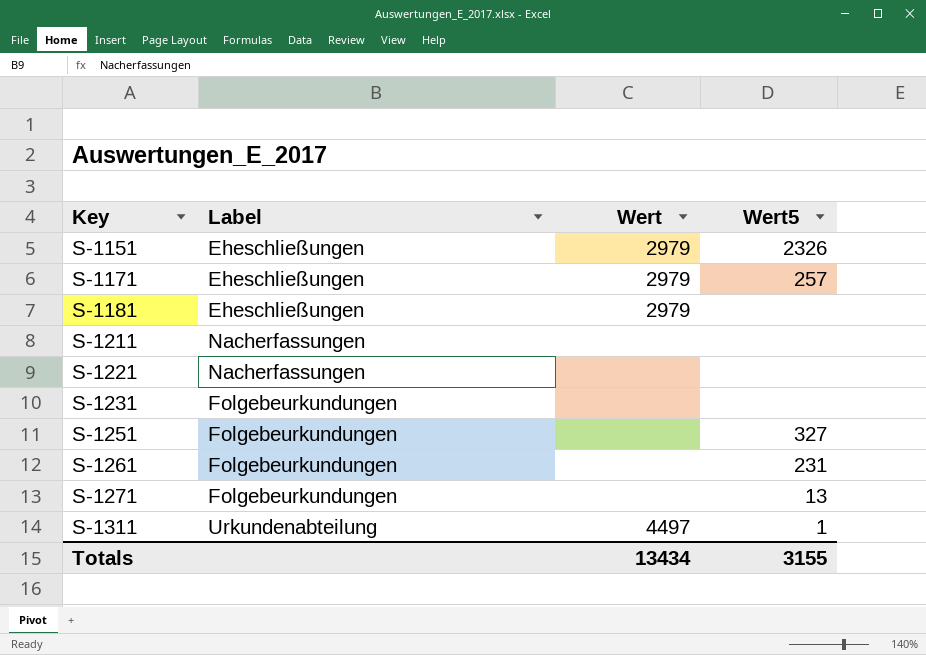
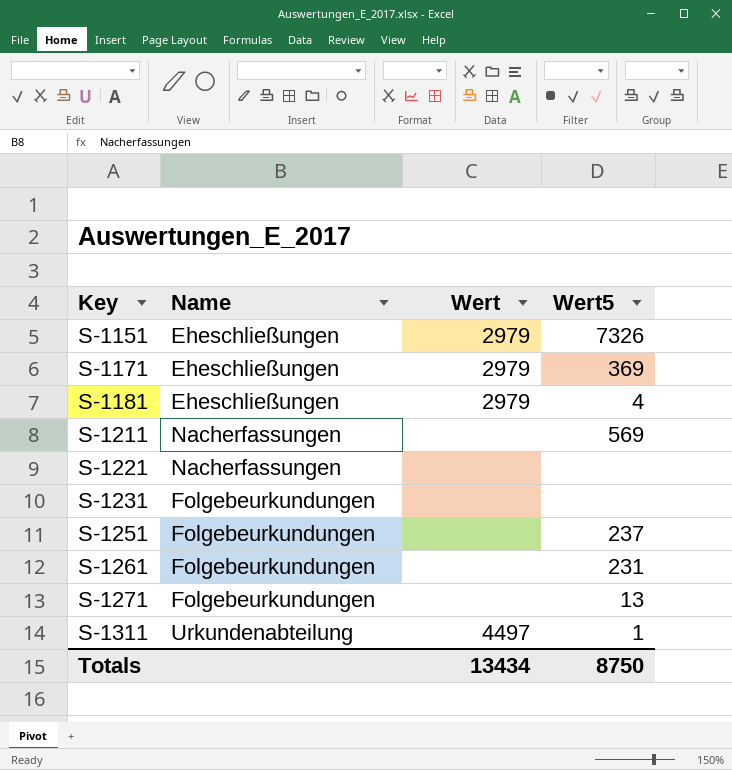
column name: Label -> Name
S-1151 | Wert5: 2326 -> 7326
S-1171 | Wert5: 257 -> 369
S-1181 | Wert5: none -> 4
S-1211 | Wert5: none -> 569
S-1251 | Wert5: 327 -> 237
Totals | Wert5: 3155 -> 8750

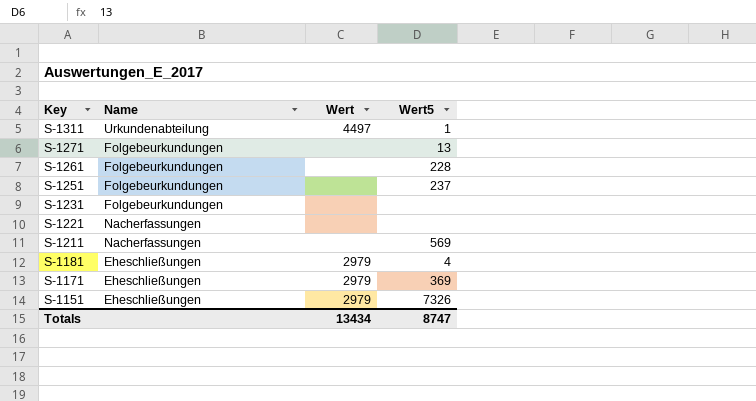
row order: Key ascending -> Key descending
S-1261 | Wert5: 231 -> 228
Totals | Wert5: 8750 -> 8747

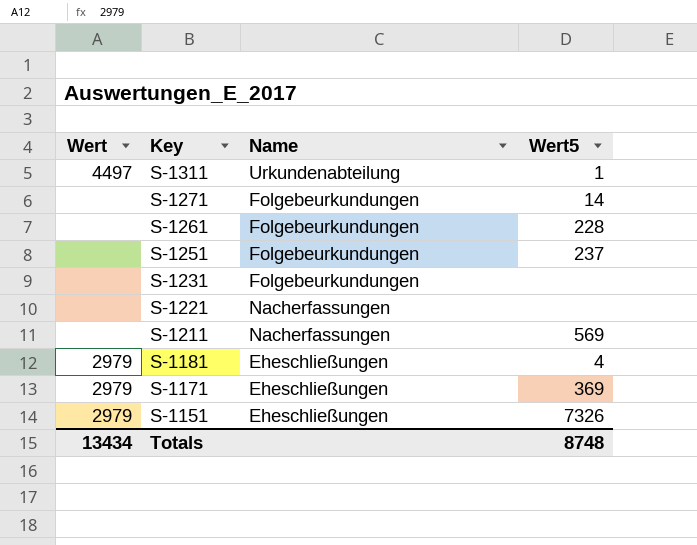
column Wert | position: 3 -> 1
S-1271 | Wert5: 13 -> 14
Totals | Wert5: 8747 -> 8748

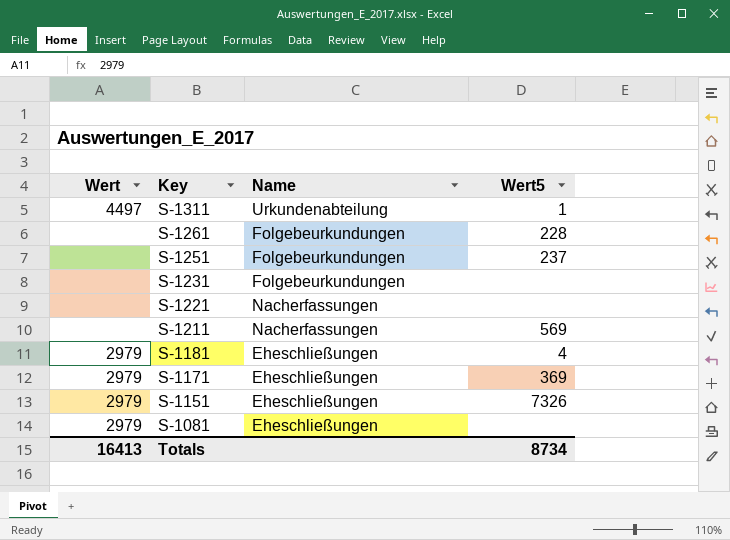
row S-1271: none | Folgebeurkundungen | 14 -> none
row S-1081: none -> 2979 | Eheschließungen | none
Totals | Wert: 13434 -> 16413
Totals | Wert5: 8748 -> 8734

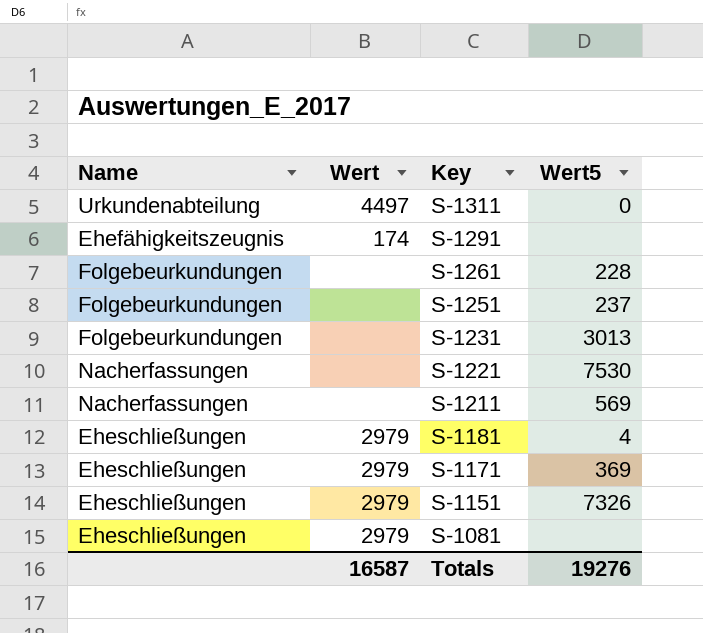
column Name | position: 3 -> 1
S-1311 | Wert5: 1 -> 0
row S-1291: none -> Ehefähigkeitszeugnis | 174 | none
S-1231 | Wert5: none -> 3013
S-1221 | Wert5: none -> 7530
Totals | Wert: 16413 -> 16587
Totals | Wert5: 8734 -> 19276

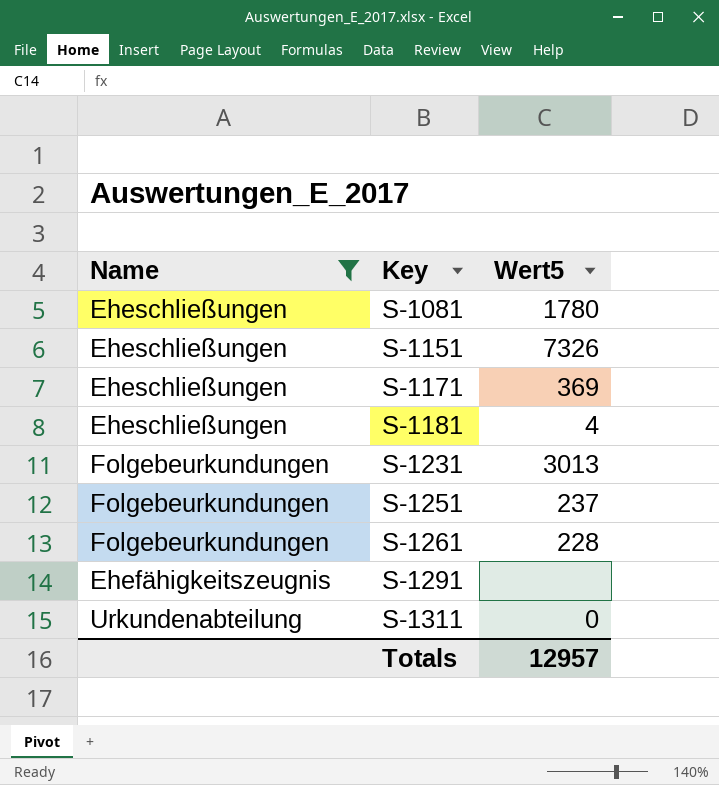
filter: none -> Name != Nacherfassungen
row order: Key descending -> Key ascending
column Wert | position: 2 -> none
S-1081 | Wert5: none -> 1780
Totals | Wert5: 19276 -> 12957

